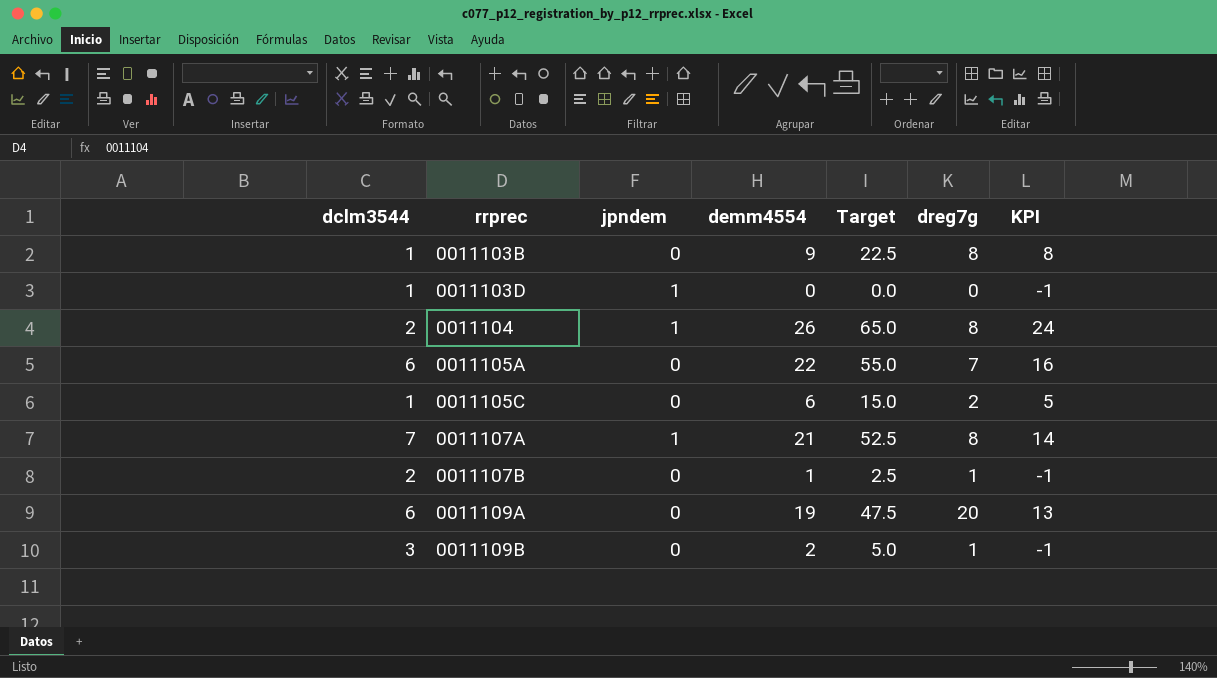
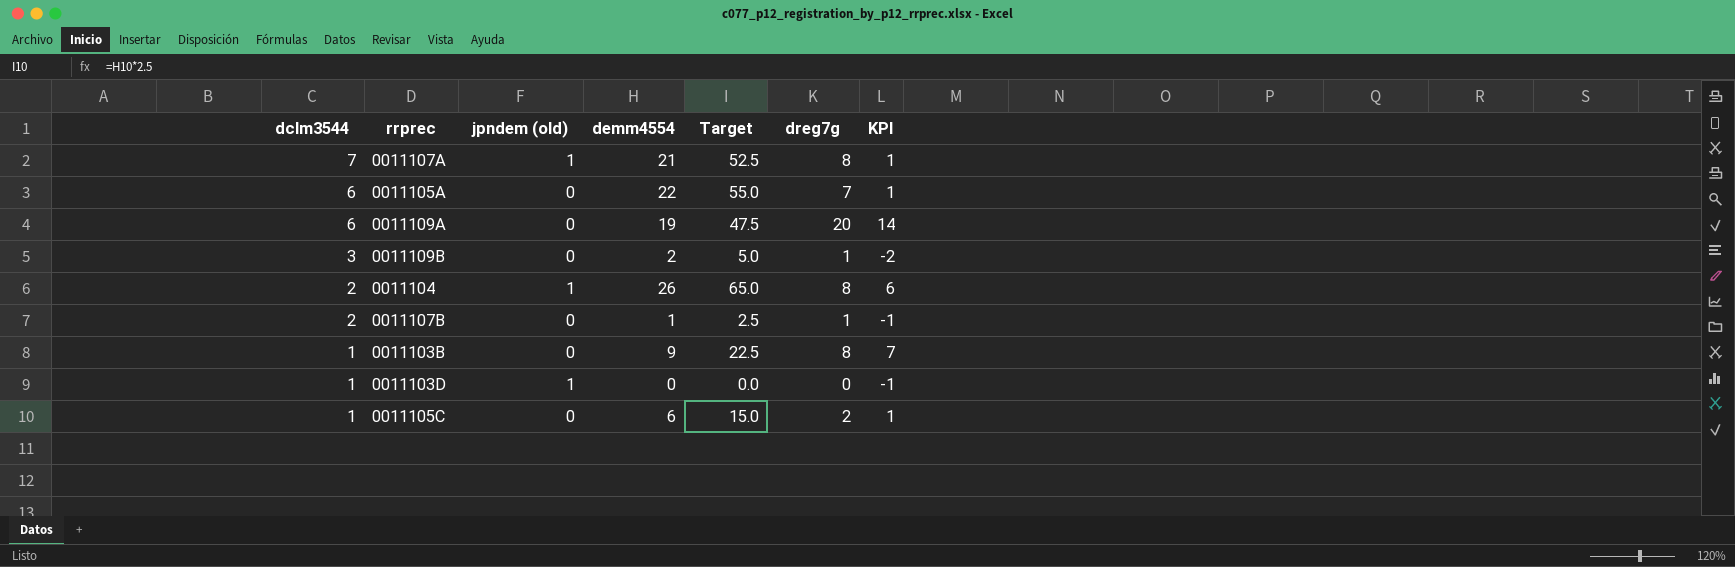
row order: rrprec ascending -> dclm3544 descending
column name: jpndem -> jpndem (old)
column KPI | formula: [demm4554] - [dclm3544] -> [dreg7g] - [dclm3544]

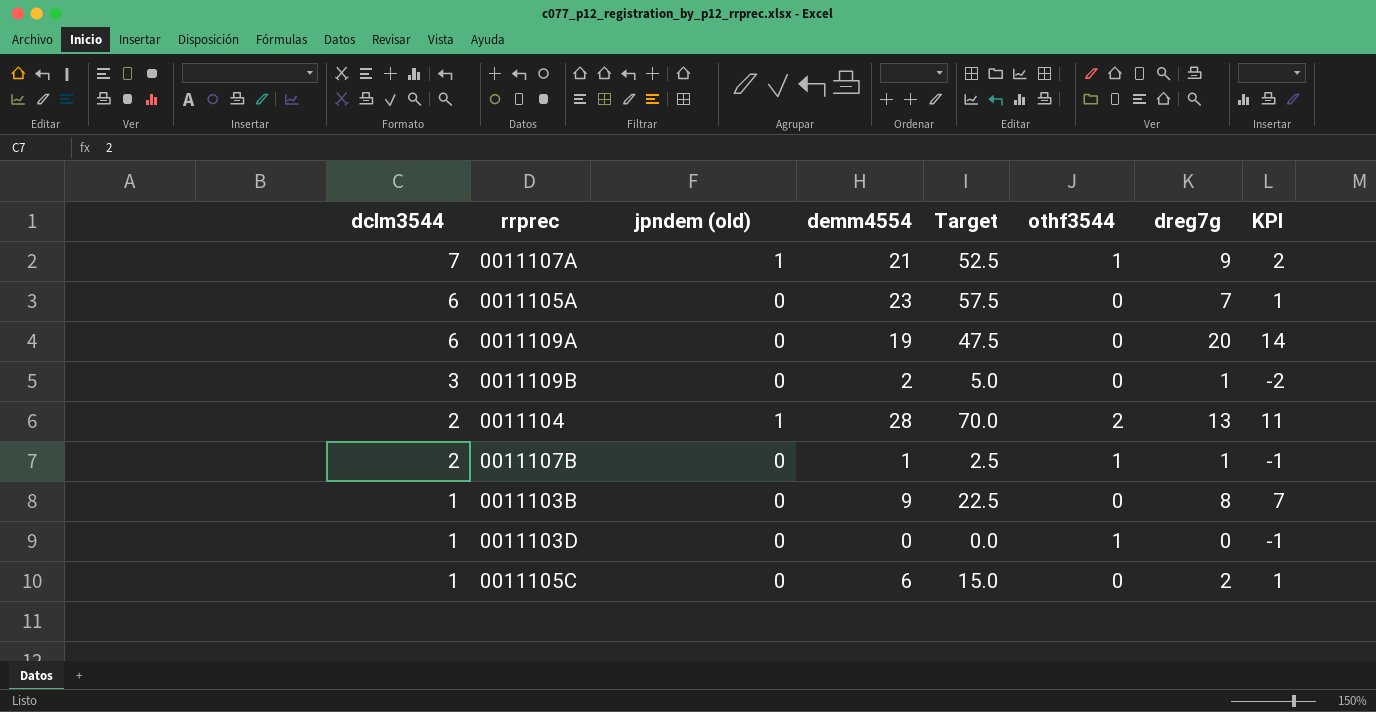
column othf3544 | position: none -> 6
0011107A | dreg7g: 8 -> 9
0011107A | KPI: 1 -> 2
0011105A | demm4554: 22 -> 23
0011105A | Target: 55.0 -> 57.5
0011104 | demm4554: 26 -> 28
0011104 | Target: 65.0 -> 70.0
0011104 | dreg7g: 8 -> 13
0011104 | KPI: 6 -> 11
0011103D | jpndem (old): 1 -> 0

